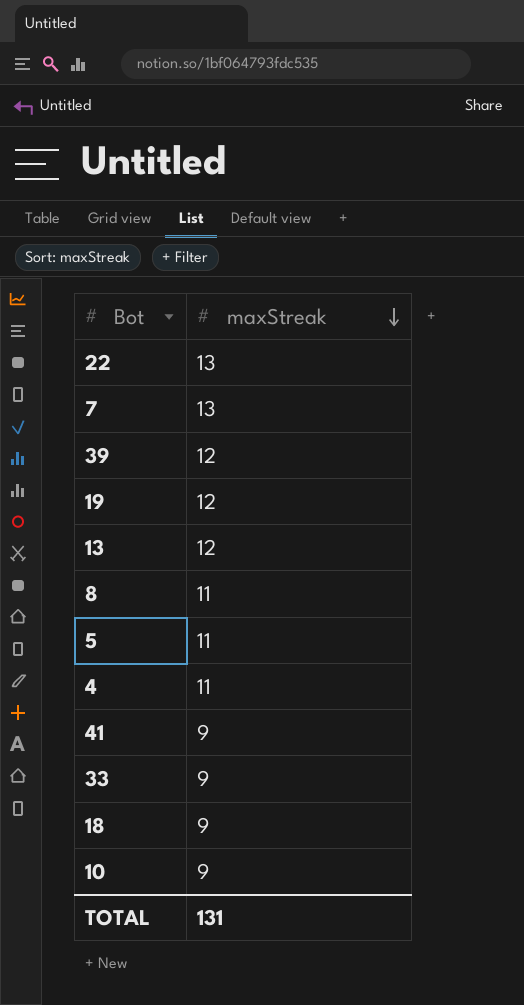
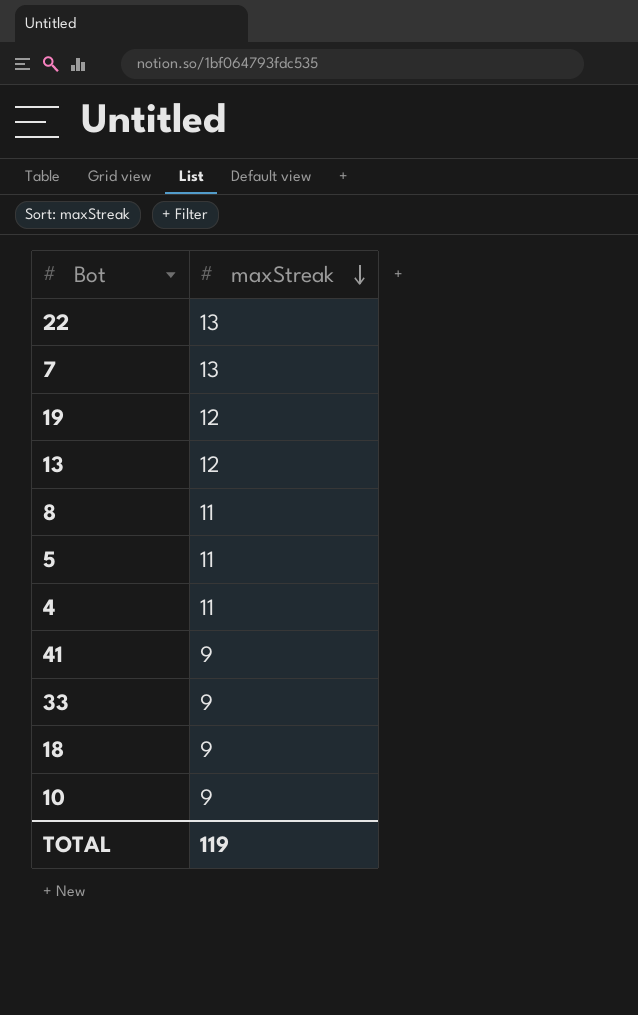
row 39: 12 -> none
TOTAL | maxStreak: 131 -> 119

